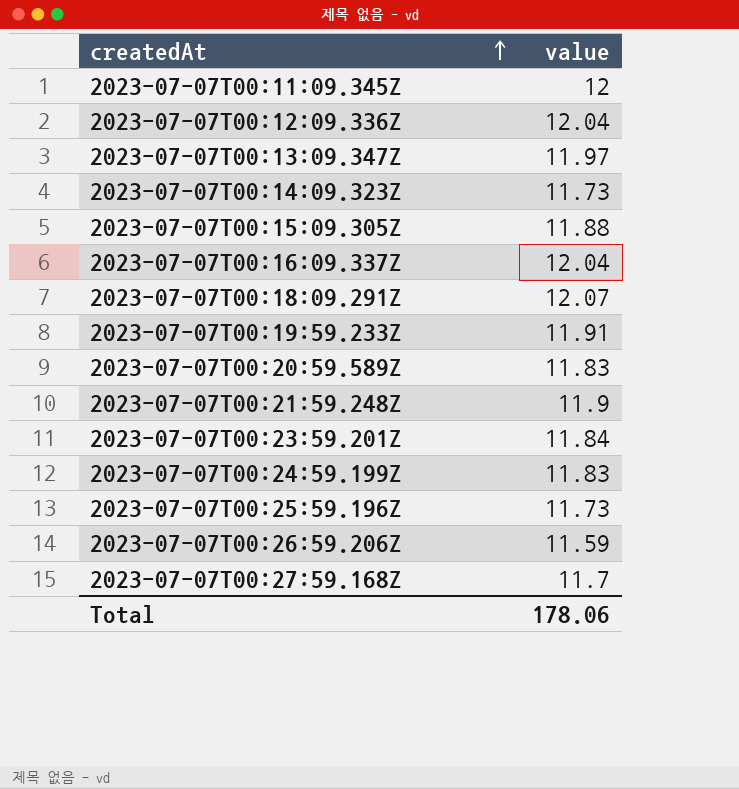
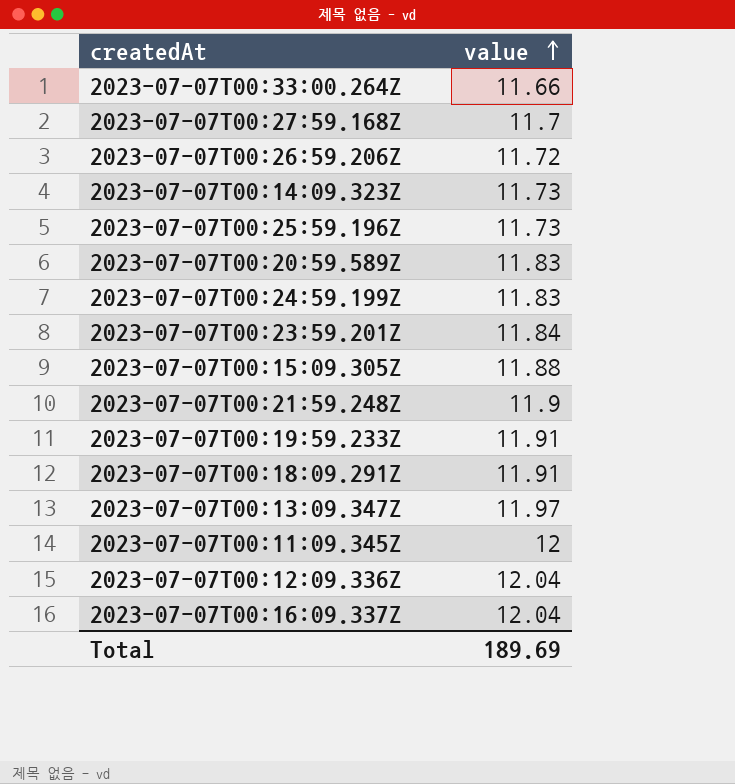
row order: createdAt ascending -> value ascending
row 2023-07-07T00:33:00.264Z: none -> 11.66
2023-07-07T00:26:59.206Z | value: 11.59 -> 11.72
2023-07-07T00:18:09.291Z | value: 12.07 -> 11.91
Total | value: 178.06 -> 189.69

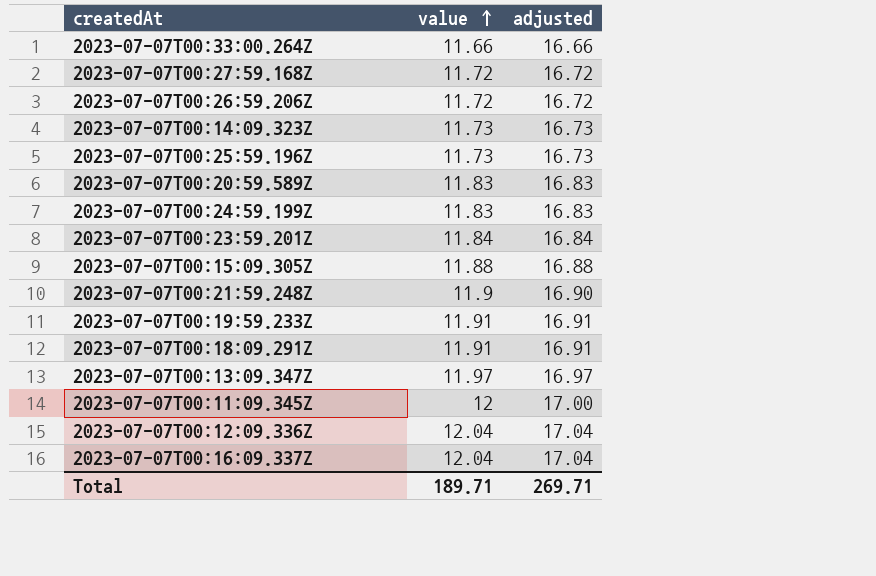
column adjusted | formula: none -> [value] + 5
2023-07-07T00:27:59.168Z | value: 11.7 -> 11.72
Total | value: 189.69 -> 189.71

